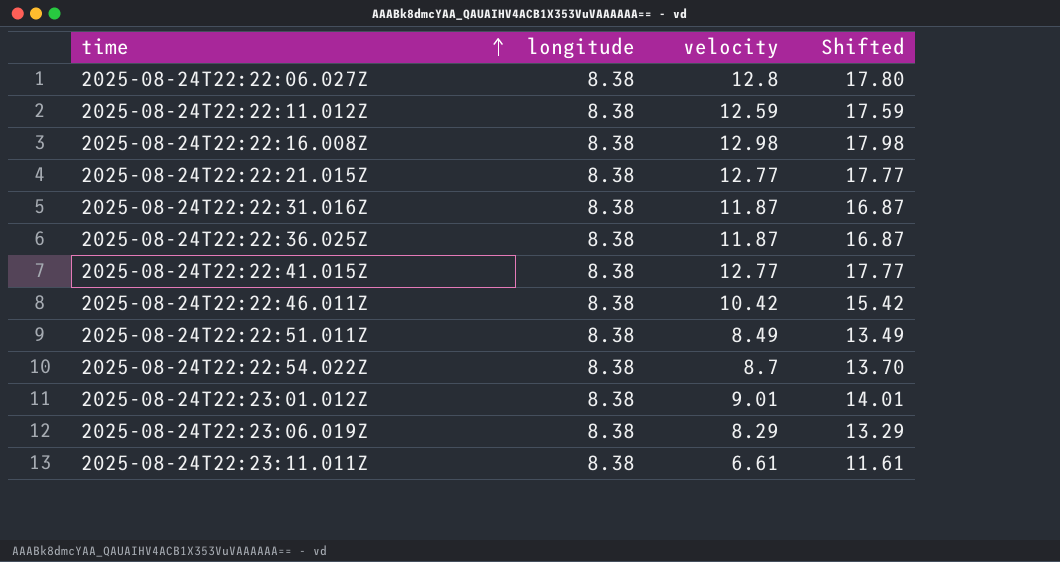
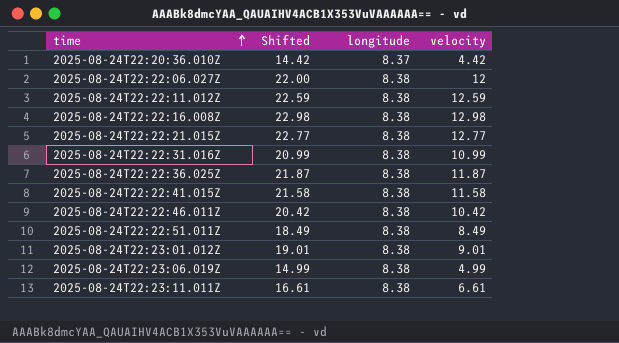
column Shifted | formula: [velocity] + 5 -> [velocity] + 10
column Shifted | position: 4 -> 2
row 2025-08-24T22:22:54.022Z: 8.38 | 8.7 | 13.70 -> none
row 2025-08-24T22:20:36.010Z: none -> 14.42 | 8.37 | 4.42
2025-08-24T22:22:06.027Z | velocity: 12.8 -> 12
2025-08-24T22:22:31.016Z | velocity: 11.87 -> 10.99
2025-08-24T22:22:41.015Z | velocity: 12.77 -> 11.58
2025-08-24T22:23:06.019Z | velocity: 8.29 -> 4.99

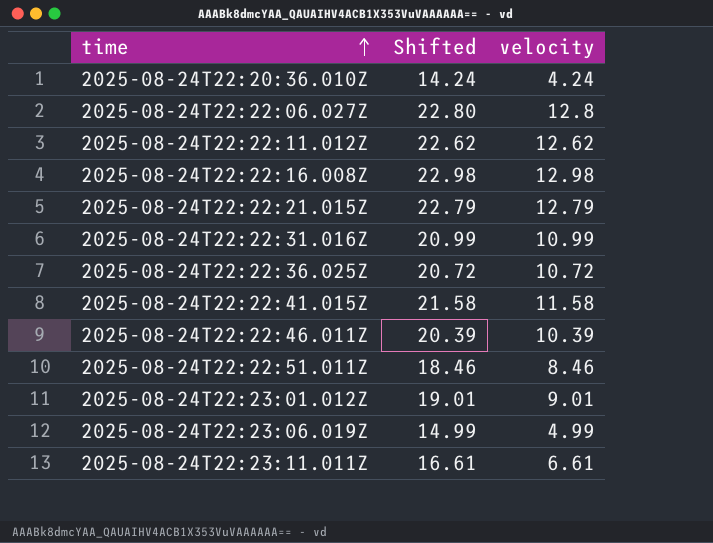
column longitude | position: 3 -> none
2025-08-24T22:20:36.010Z | Shifted: 14.42 -> 14.24
2025-08-24T22:20:36.010Z | velocity: 4.42 -> 4.24
2025-08-24T22:22:06.027Z | Shifted: 22.00 -> 22.80
2025-08-24T22:22:06.027Z | velocity: 12 -> 12.8
2025-08-24T22:22:11.012Z | Shifted: 22.59 -> 22.62
2025-08-24T22:22:11.012Z | velocity: 12.59 -> 12.62
2025-08-24T22:22:21.015Z | Shifted: 22.77 -> 22.79
2025-08-24T22:22:21.015Z | velocity: 12.77 -> 12.79
2025-08-24T22:22:36.025Z | Shifted: 21.87 -> 20.72
2025-08-24T22:22:36.025Z | velocity: 11.87 -> 10.72
2025-08-24T22:22:46.011Z | Shifted: 20.42 -> 20.39
2025-08-24T22:22:46.011Z | velocity: 10.42 -> 10.39
2025-08-24T22:22:51.011Z | Shifted: 18.49 -> 18.46
2025-08-24T22:22:51.011Z | velocity: 8.49 -> 8.46

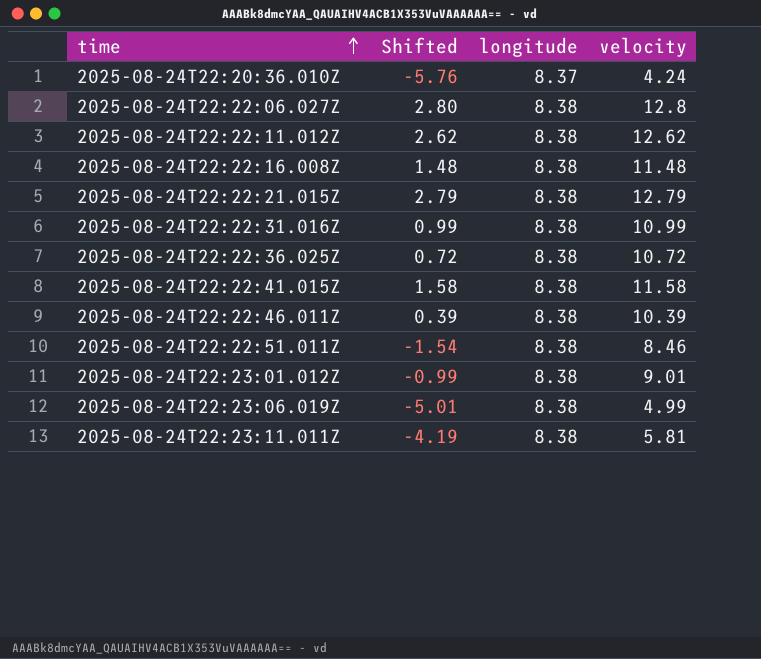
column Shifted | formula: [velocity] + 10 -> [velocity] - 10
column longitude | position: none -> 3
2025-08-24T22:22:16.008Z | velocity: 12.98 -> 11.48
2025-08-24T22:23:11.011Z | velocity: 6.61 -> 5.81

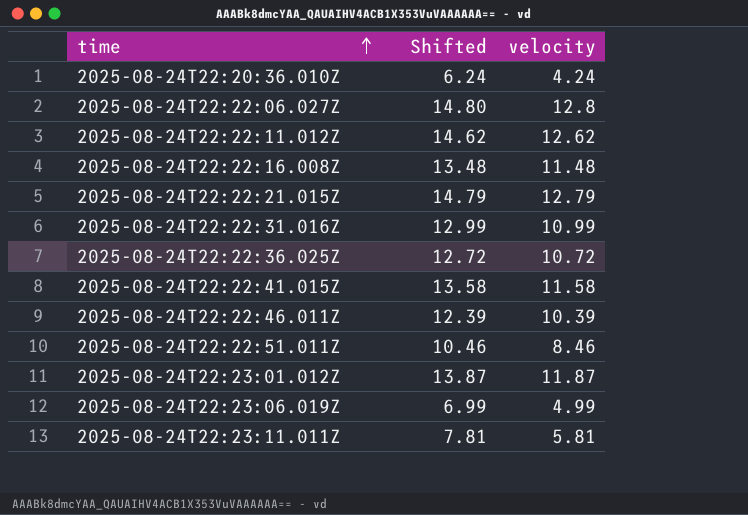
column longitude | position: 3 -> none
column Shifted | formula: [velocity] - 10 -> [velocity] + 2
2025-08-24T22:23:01.012Z | velocity: 9.01 -> 11.87

